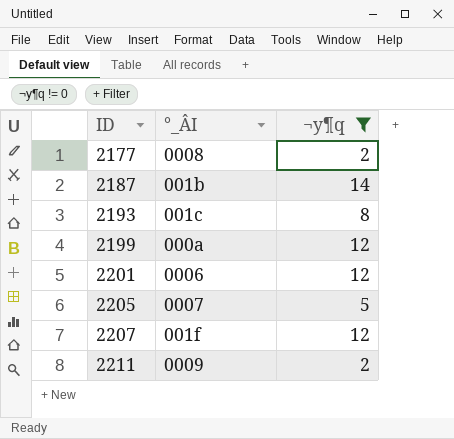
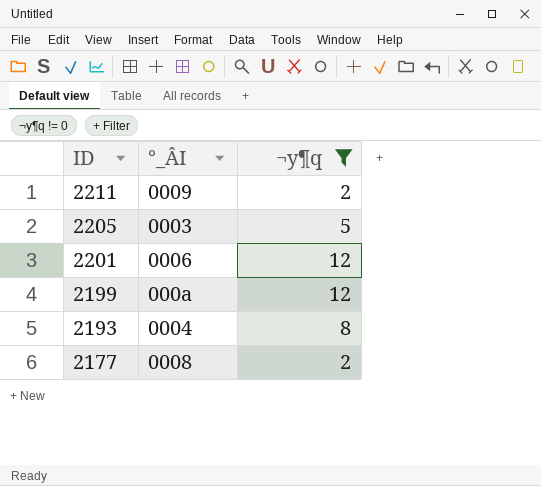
row order: ID ascending -> ID descending
row 2187: 001b | 14 -> none
row 2207: 001f | 12 -> none
2205 | °_ÂI: 0007 -> 0003
2193 | °_ÂI: 001c -> 0004

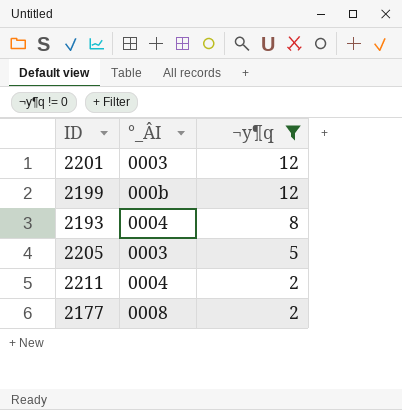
row order: ID descending -> ¬y¶q descending
2201 | °_ÂI: 0006 -> 0003
2199 | °_ÂI: 000a -> 000b
2211 | °_ÂI: 0009 -> 0004

